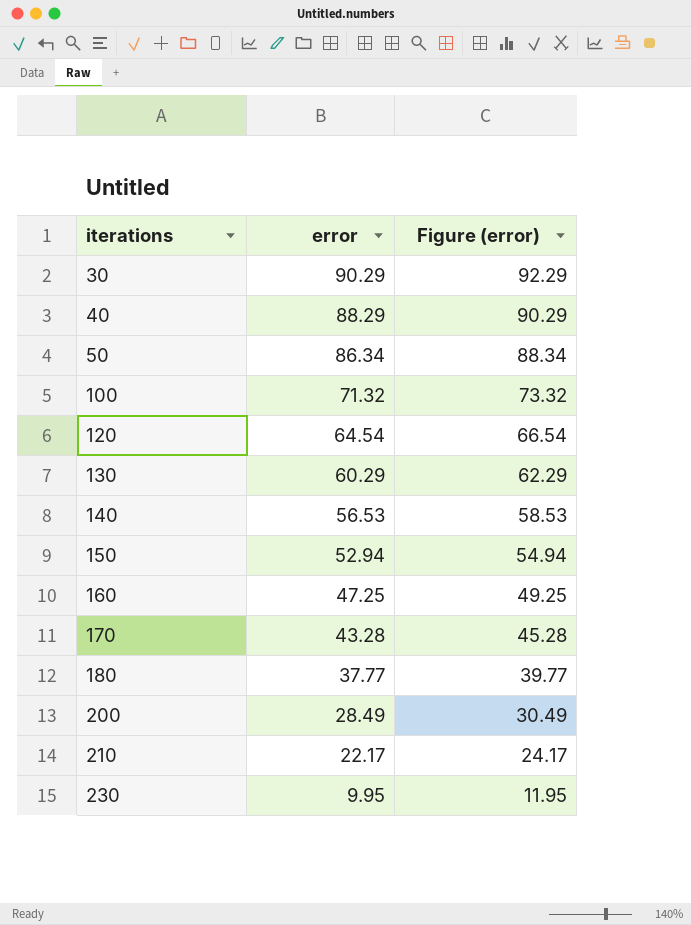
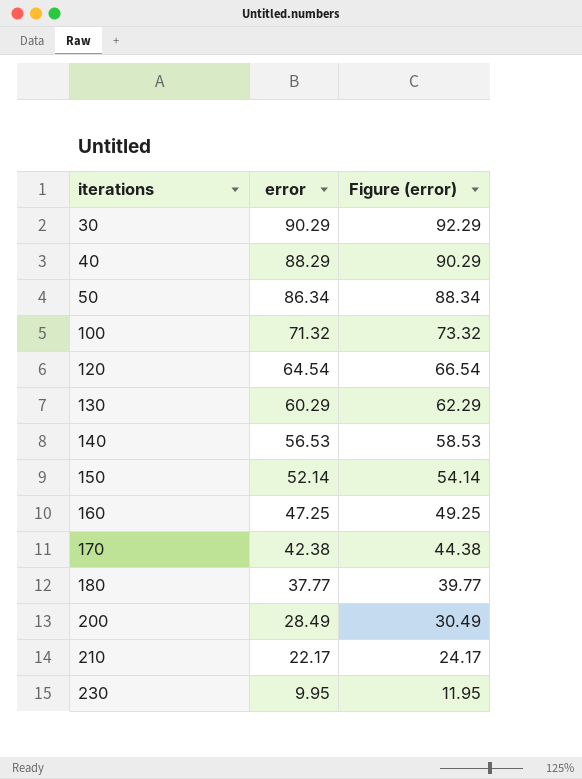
150 | error: 52.94 -> 52.14
150 | Figure (error): 54.94 -> 54.14
170 | error: 43.28 -> 42.38
170 | Figure (error): 45.28 -> 44.38

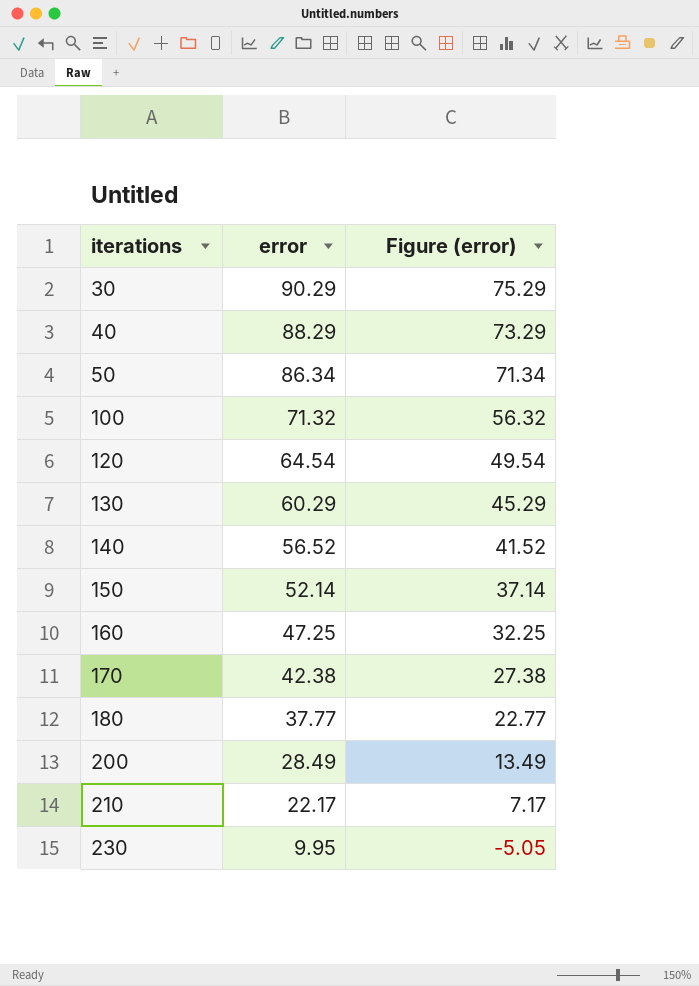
column Figure (error) | formula: [error] + 2 -> [error] - 15
140 | error: 56.53 -> 56.52

